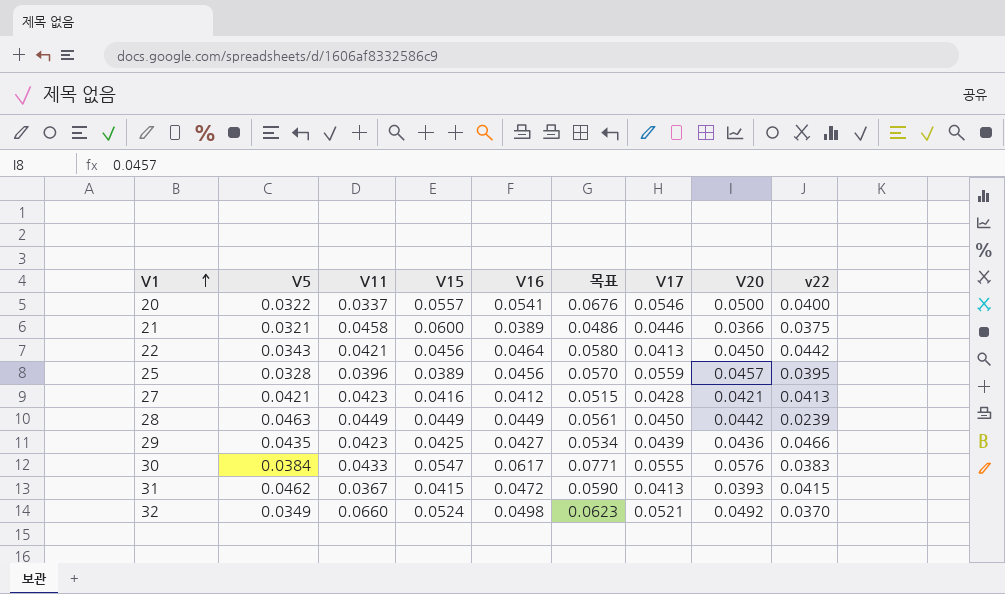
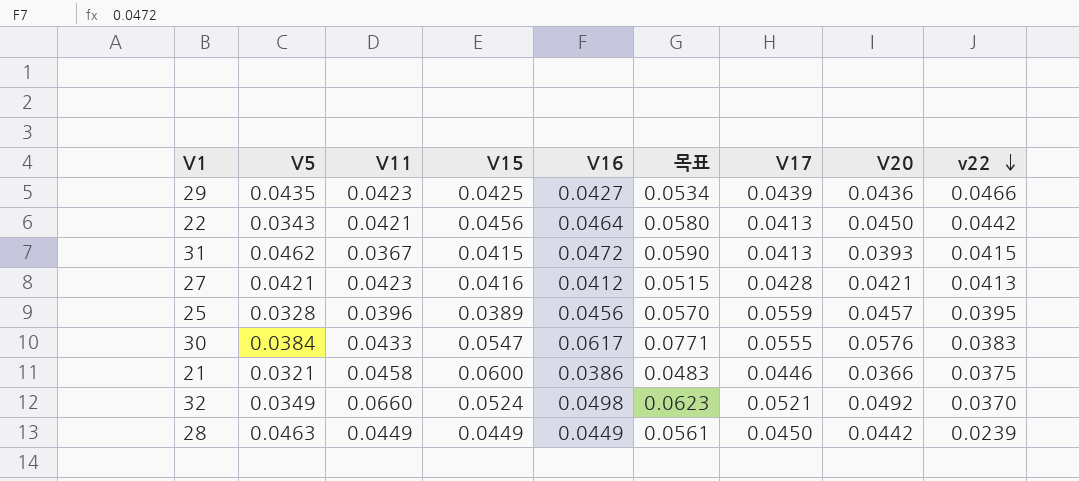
row order: V1 ascending -> v22 descending
row 20: 0.0322 | 0.0337 | 0.0557 | 0.0541 | 0.0676 | 0.0546 | 0.0500 | 0.0400 -> none
21 | V16: 0.0389 -> 0.0386
21 | 목표: 0.0486 -> 0.0483

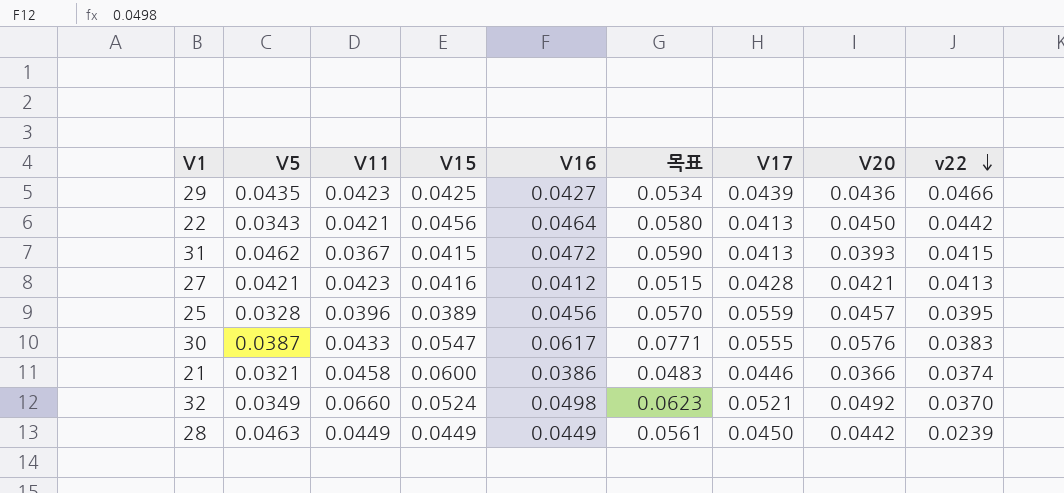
30 | V5: 0.0384 -> 0.0387
21 | v22: 0.0375 -> 0.0374

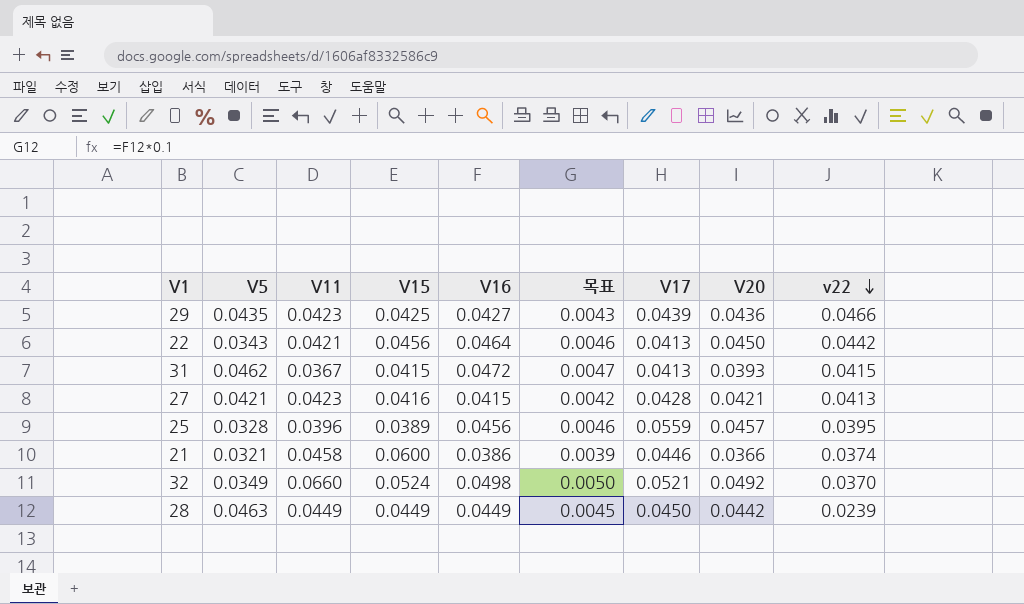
column 목표 | formula: [V16] * 1.25 -> [V16] * 0.1
row 30: 0.0387 | 0.0433 | 0.0547 | 0.0617 | 0.0771 | 0.0555 | 0.0576 | 0.0383 -> none
27 | V16: 0.0412 -> 0.0415

